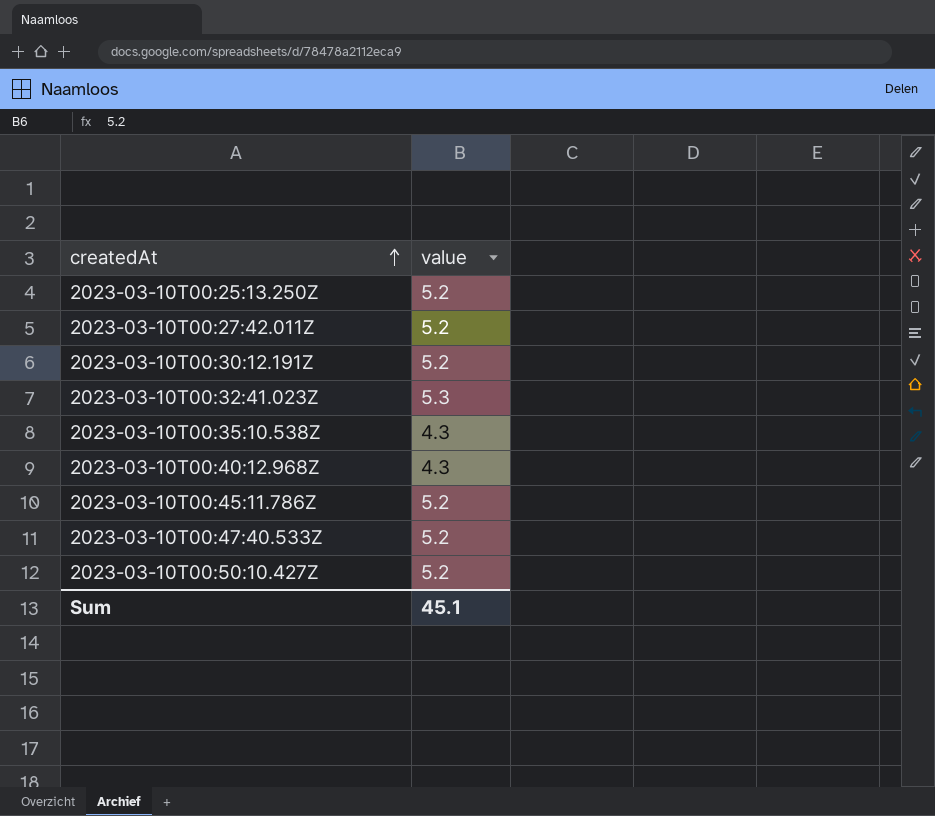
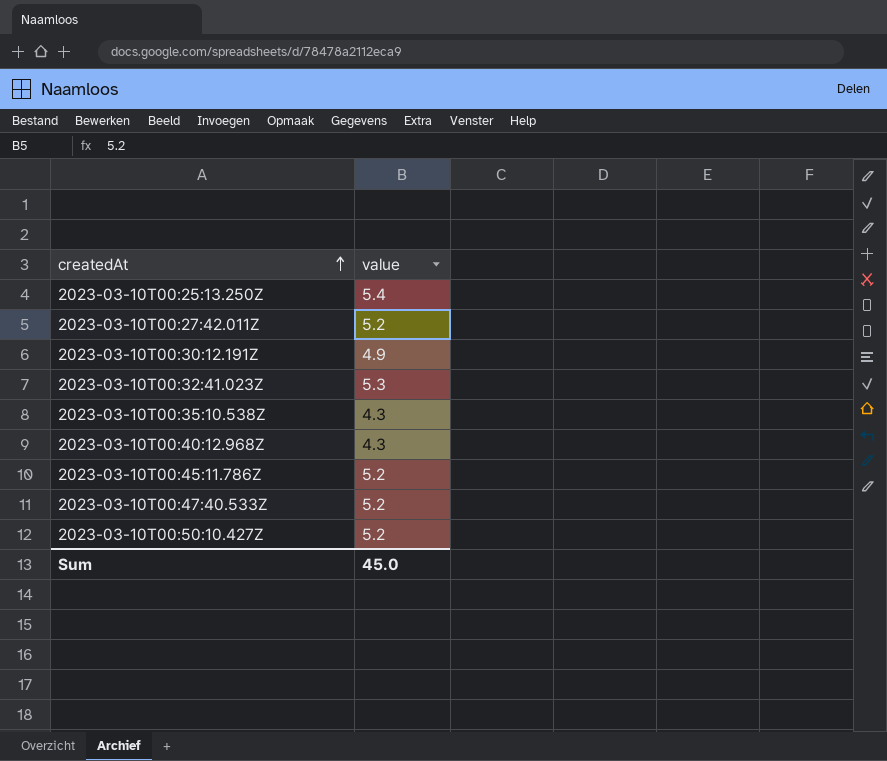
2023-03-10T00:25:13.250Z | value: 5.2 -> 5.4
2023-03-10T00:30:12.191Z | value: 5.2 -> 4.9
Sum | value: 45.1 -> 45.0

